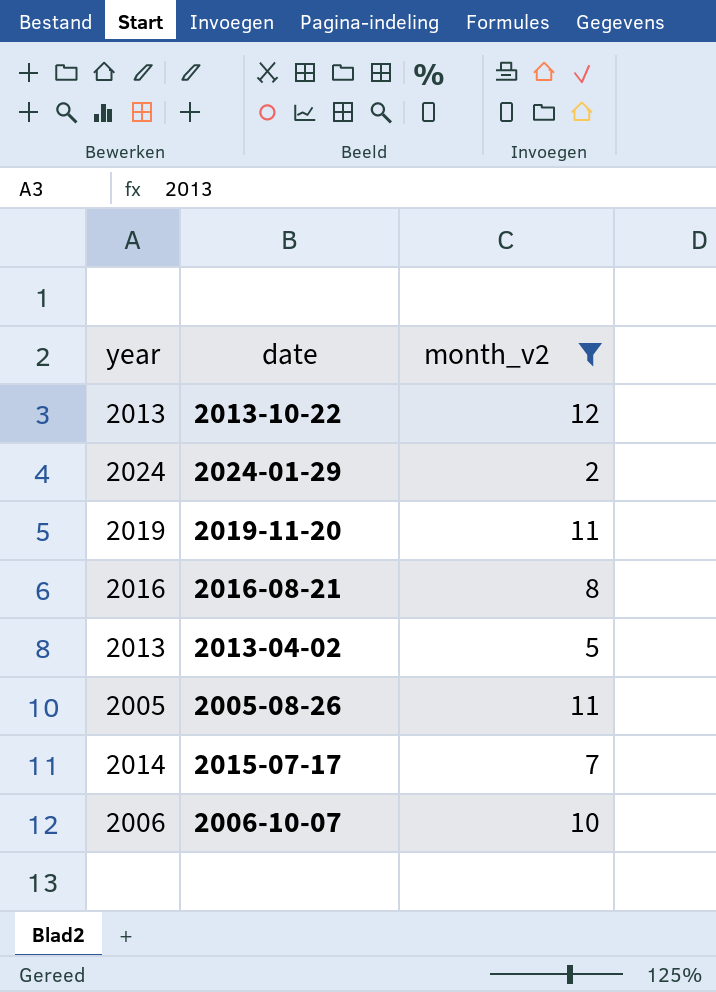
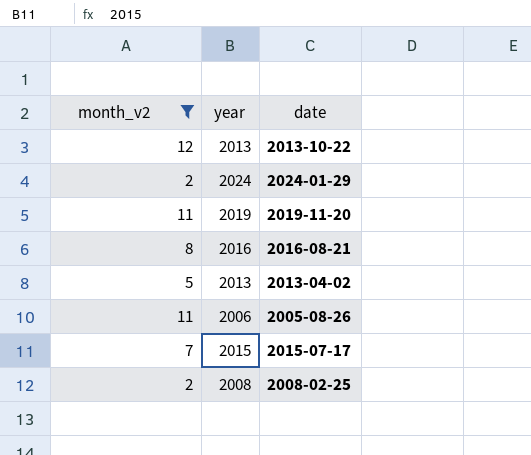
column month_v2 | position: 3 -> 1
row 2006-10-07: 2006 | 10 -> none
2005-08-26 | year: 2005 -> 2006
2015-07-17 | year: 2014 -> 2015
row 2008-02-25: none -> 2 | 2008

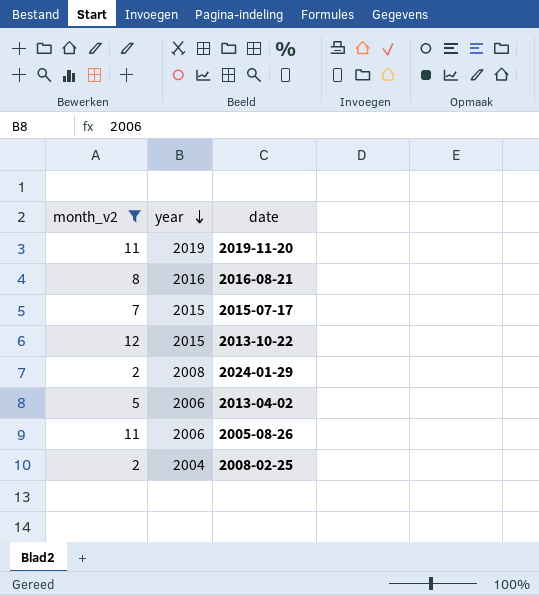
row order: none -> year descending
2013-10-22 | year: 2013 -> 2015
2024-01-29 | year: 2024 -> 2008
2013-04-02 | year: 2013 -> 2006
2008-02-25 | year: 2008 -> 2004

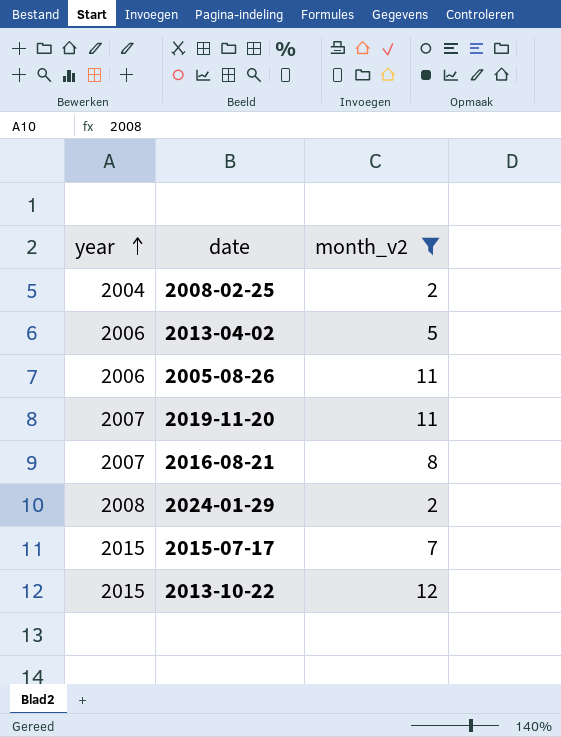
row order: year descending -> year ascending
column month_v2 | position: 1 -> 3
2019-11-20 | year: 2019 -> 2007
2016-08-21 | year: 2016 -> 2007

